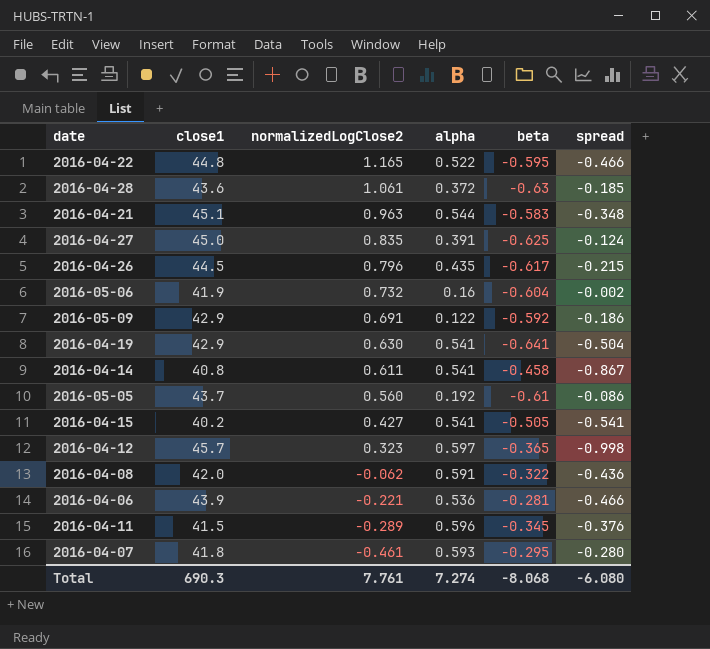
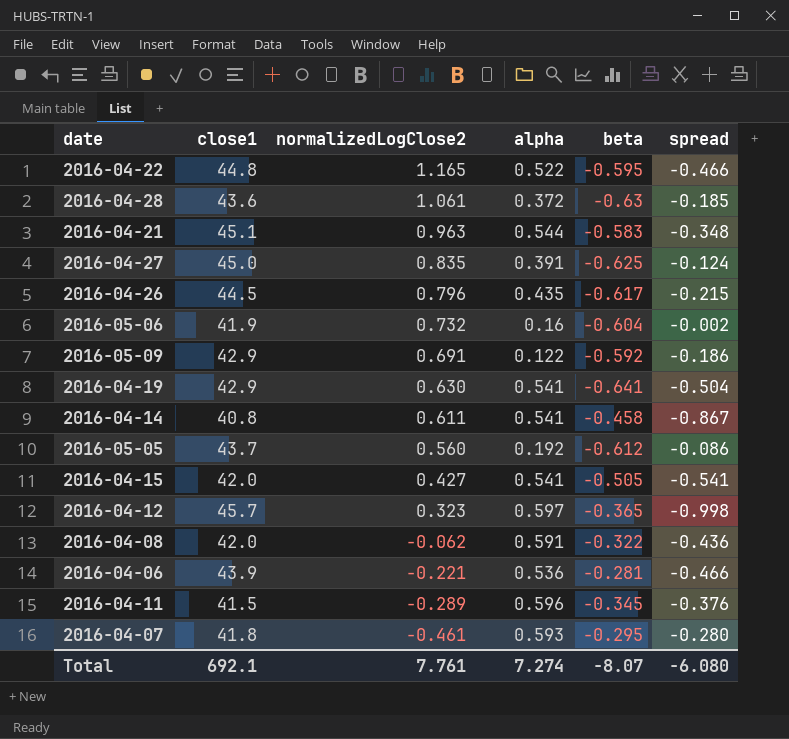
2016-05-05 | beta: -0.61 -> -0.612
2016-04-15 | close1: 40.2 -> 42.0
Total | close1: 690.3 -> 692.1
Total | beta: -8.068 -> -8.07

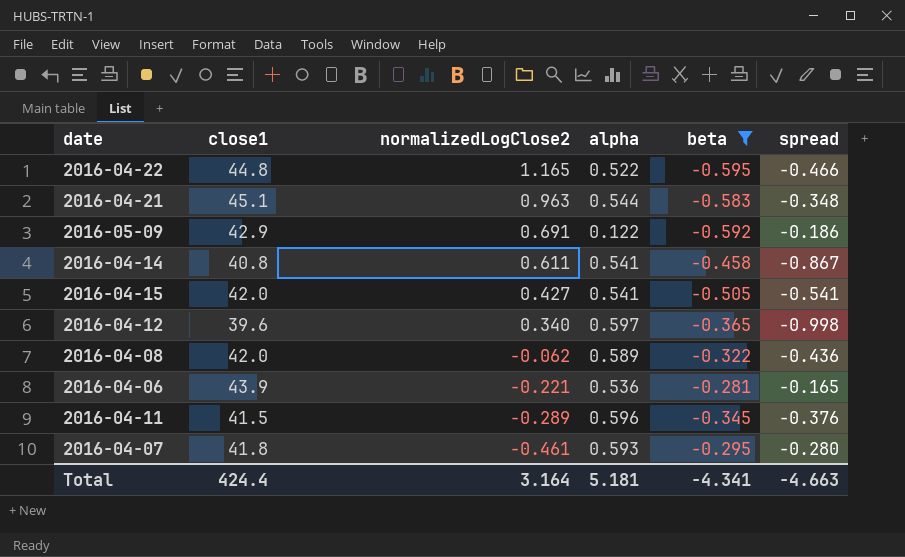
filter: none -> beta >= -0.595
2016-04-12 | close1: 45.7 -> 39.6
2016-04-12 | normalizedLogClose2: 0.323 -> 0.340
2016-04-08 | alpha: 0.591 -> 0.589
2016-04-06 | spread: -0.466 -> -0.165
Total | close1: 692.1 -> 424.4
Total | normalizedLogClose2: 7.761 -> 3.164
Total | alpha: 7.274 -> 5.181
Total | beta: -8.07 -> -4.341
Total | spread: -6.080 -> -4.663

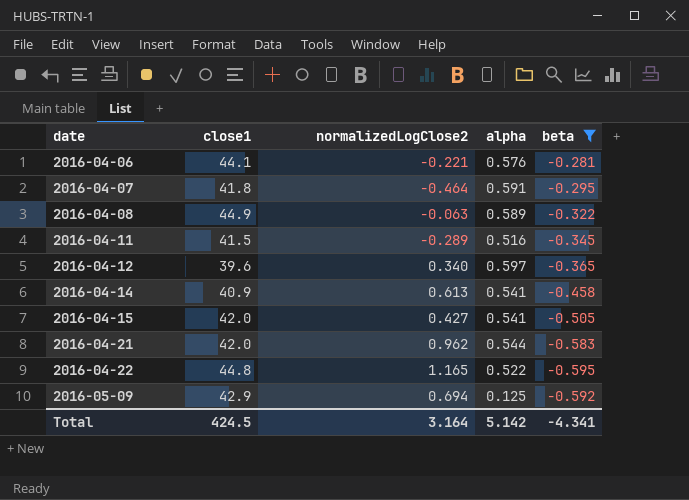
row order: normalizedLogClose2 descending -> date ascending
column spread | position: 6 -> none
2016-04-06 | close1: 43.9 -> 44.1
2016-04-06 | alpha: 0.536 -> 0.576
2016-04-07 | normalizedLogClose2: -0.461 -> -0.464
2016-04-07 | alpha: 0.593 -> 0.591
2016-04-08 | close1: 42.0 -> 44.9
2016-04-08 | normalizedLogClose2: -0.062 -> -0.063
2016-04-11 | alpha: 0.596 -> 0.516
2016-04-14 | close1: 40.8 -> 40.9
2016-04-14 | normalizedLogClose2: 0.611 -> 0.613
2016-04-21 | close1: 45.1 -> 42.0
2016-04-21 | normalizedLogClose2: 0.963 -> 0.962
2016-05-09 | normalizedLogClose2: 0.691 -> 0.694
2016-05-09 | alpha: 0.122 -> 0.125
Total | close1: 424.4 -> 424.5
Total | alpha: 5.181 -> 5.142

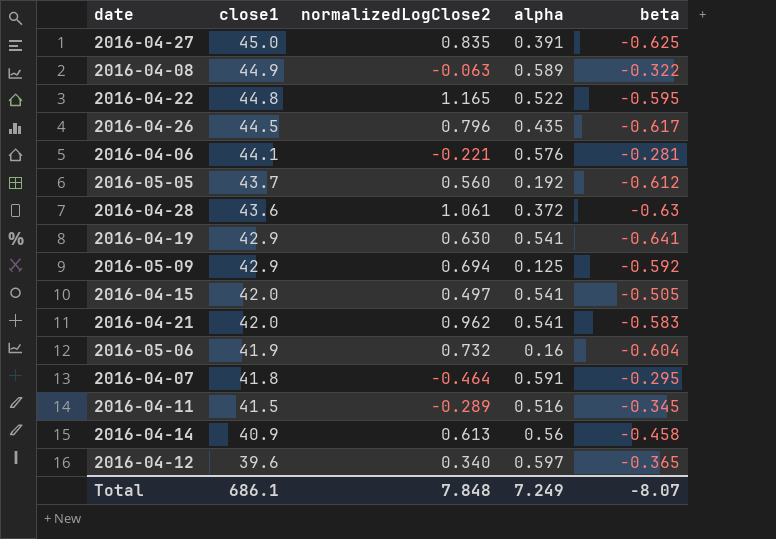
filter: beta >= -0.595 -> none
row order: date ascending -> close1 descending
2016-04-15 | normalizedLogClose2: 0.427 -> 0.497
2016-04-21 | alpha: 0.544 -> 0.541
2016-04-14 | alpha: 0.541 -> 0.56
Total | close1: 424.5 -> 686.1
Total | normalizedLogClose2: 3.164 -> 7.848
Total | alpha: 5.142 -> 7.249
Total | beta: -4.341 -> -8.07

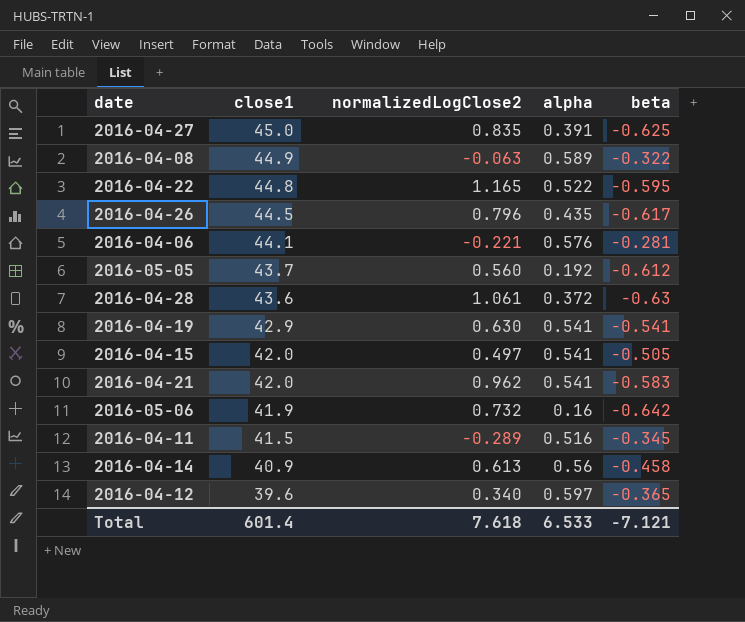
row 2016-05-09: 42.9 | 0.694 | 0.125 | -0.592 -> none
row 2016-04-07: 41.8 | -0.464 | 0.591 | -0.295 -> none
2016-04-19 | beta: -0.641 -> -0.541
2016-05-06 | beta: -0.604 -> -0.642
Total | close1: 686.1 -> 601.4
Total | normalizedLogClose2: 7.848 -> 7.618
Total | alpha: 7.249 -> 6.533
Total | beta: -8.07 -> -7.121

